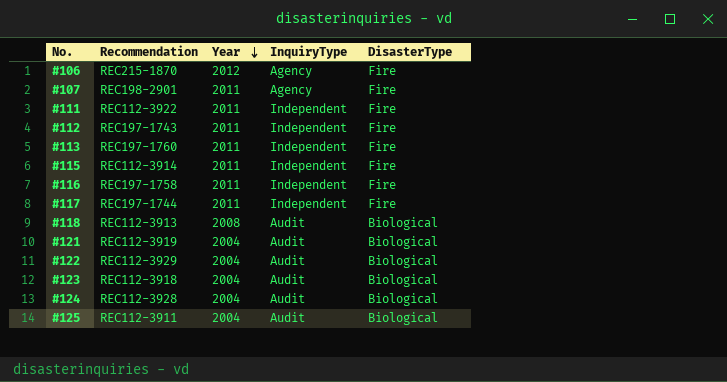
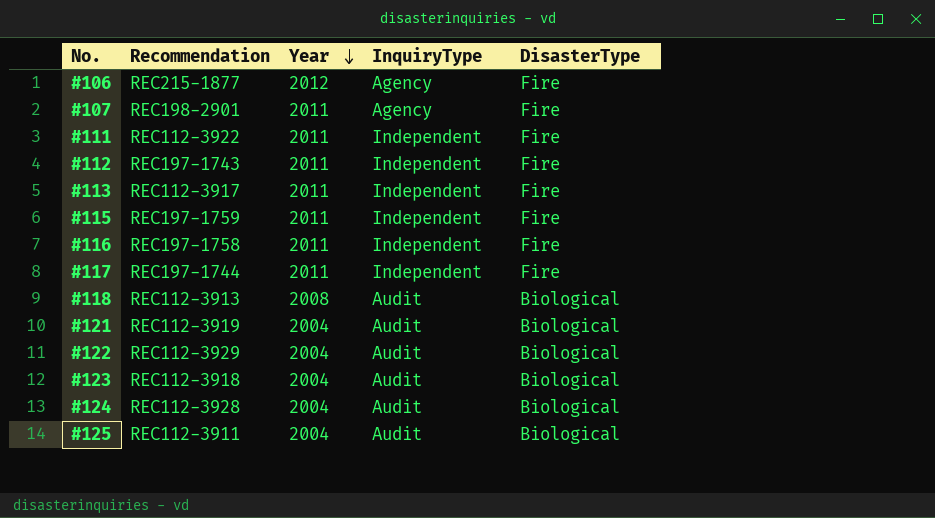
#106 | Recommendation: REC215-1870 -> REC215-1877
#113 | Recommendation: REC197-1760 -> REC112-3917
#115 | Recommendation: REC112-3914 -> REC197-1759

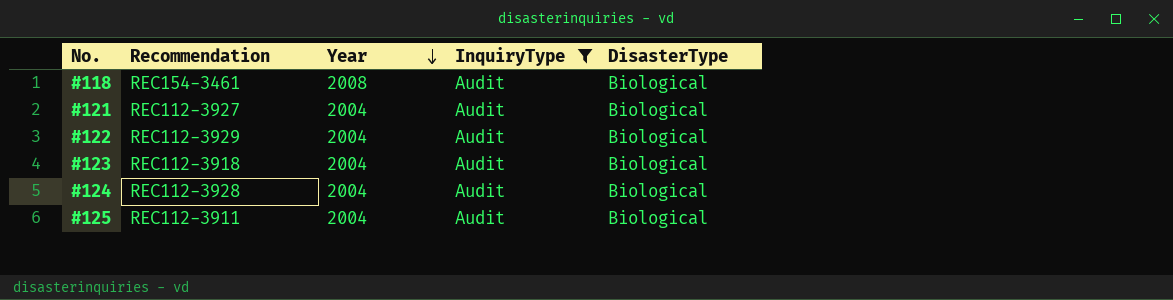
filter: none -> InquiryType = Audit
#118 | Recommendation: REC112-3913 -> REC154-3461
#121 | Recommendation: REC112-3919 -> REC112-3927

